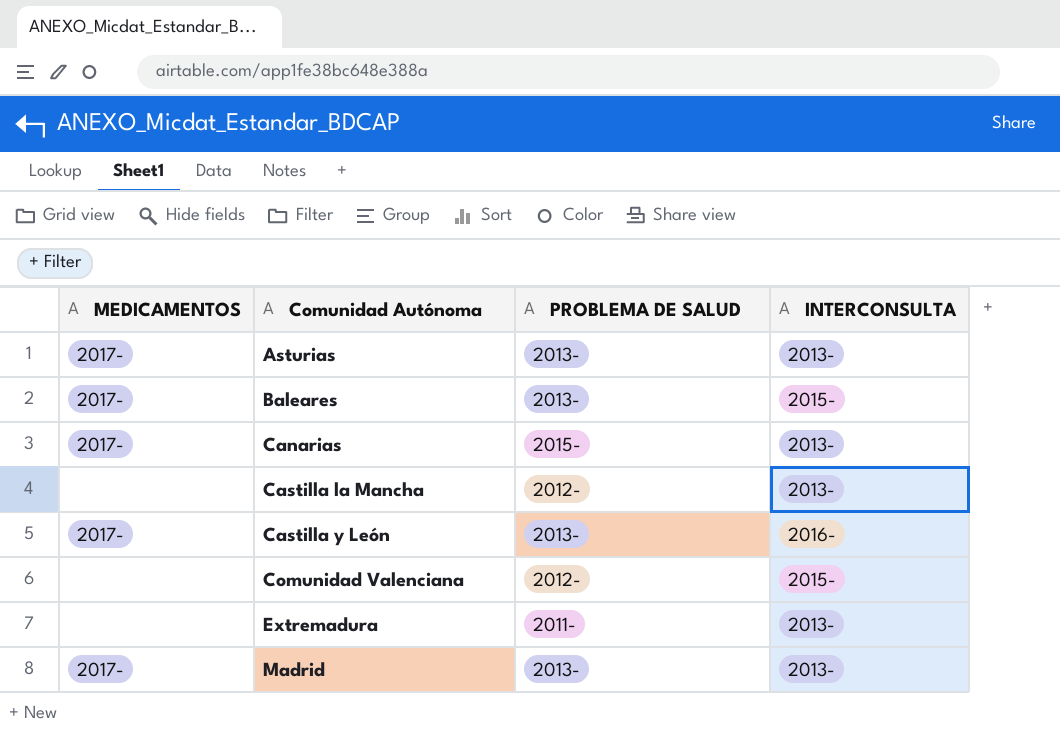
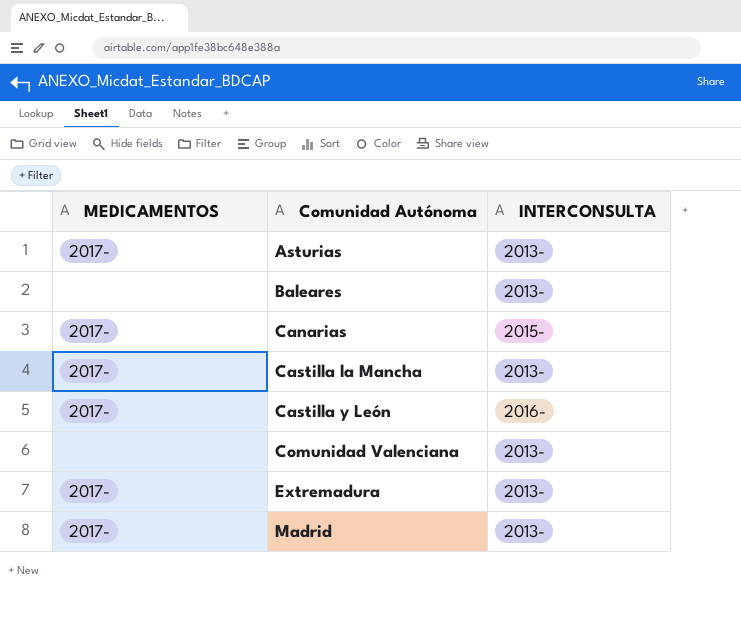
column PROBLEMA DE SALUD | position: 3 -> none
Baleares | MEDICAMENTOS: 2017- -> none
Baleares | INTERCONSULTA: 2015- -> 2013-
Canarias | INTERCONSULTA: 2013- -> 2015-
Castilla la Mancha | MEDICAMENTOS: none -> 2017-
Comunidad Valenciana | INTERCONSULTA: 2015- -> 2013-
Extremadura | MEDICAMENTOS: none -> 2017-

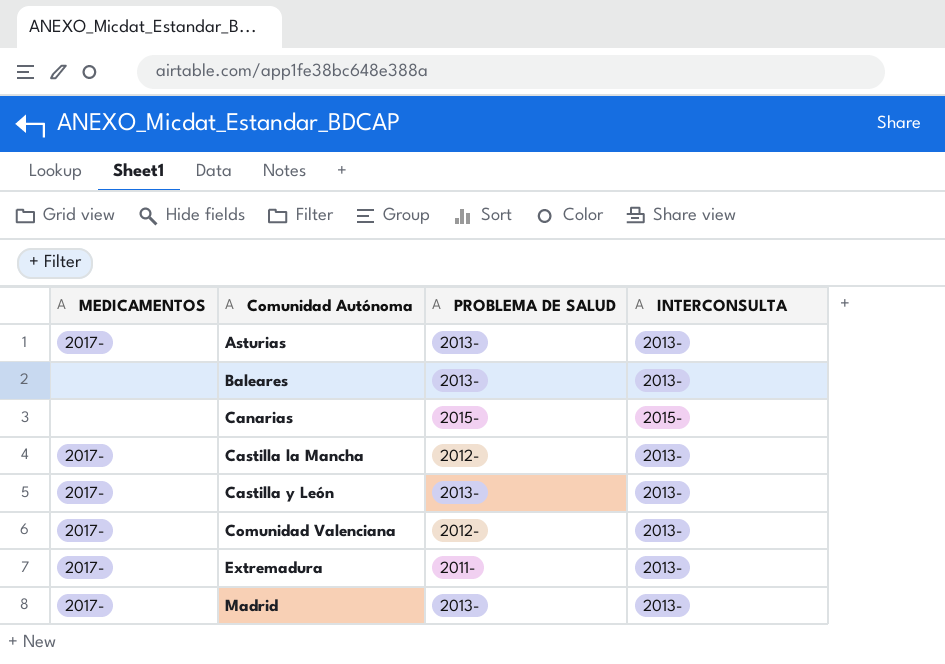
column PROBLEMA DE SALUD | position: none -> 3
Canarias | MEDICAMENTOS: 2017- -> none
Castilla y León | INTERCONSULTA: 2016- -> 2013-
Comunidad Valenciana | MEDICAMENTOS: none -> 2017-

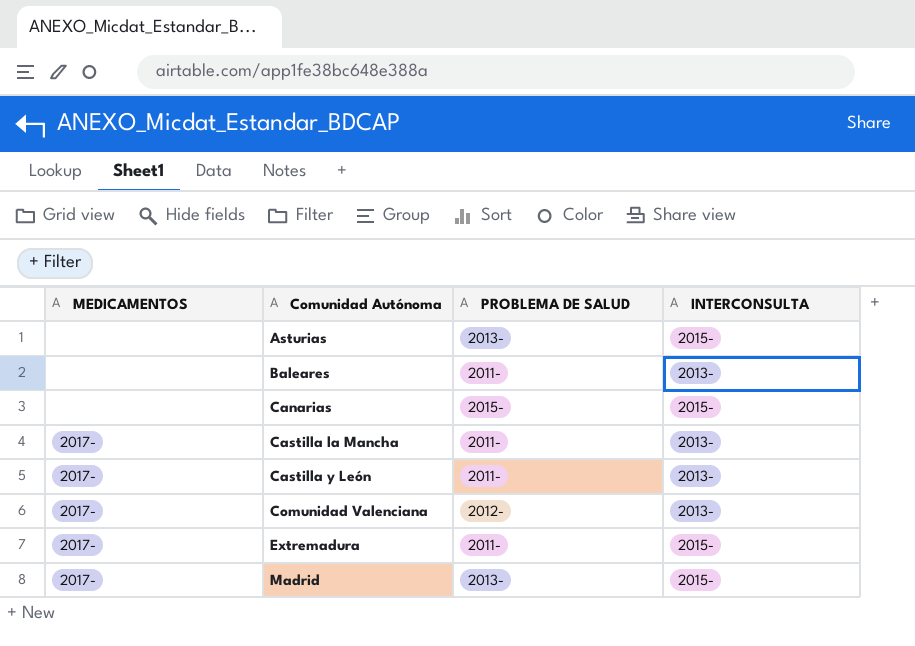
Asturias | MEDICAMENTOS: 2017- -> none
Asturias | INTERCONSULTA: 2013- -> 2015-
Baleares | PROBLEMA DE SALUD: 2013- -> 2011-
Castilla la Mancha | PROBLEMA DE SALUD: 2012- -> 2011-
Castilla y León | PROBLEMA DE SALUD: 2013- -> 2011-
Extremadura | INTERCONSULTA: 2013- -> 2015-
Madrid | INTERCONSULTA: 2013- -> 2015-

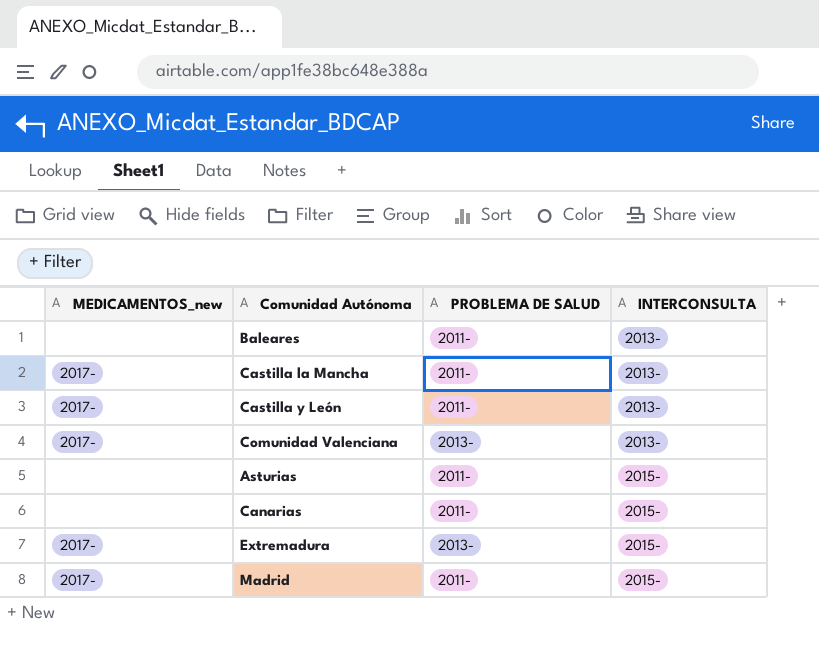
row order: Comunidad Autónoma ascending -> INTERCONSULTA ascending
column name: MEDICAMENTOS -> MEDICAMENTOS_new
Comunidad Valenciana | PROBLEMA DE SALUD: 2012- -> 2013-
Asturias | PROBLEMA DE SALUD: 2013- -> 2011-
Canarias | PROBLEMA DE SALUD: 2015- -> 2011-
Extremadura | PROBLEMA DE SALUD: 2011- -> 2013-
Madrid | PROBLEMA DE SALUD: 2013- -> 2011-

